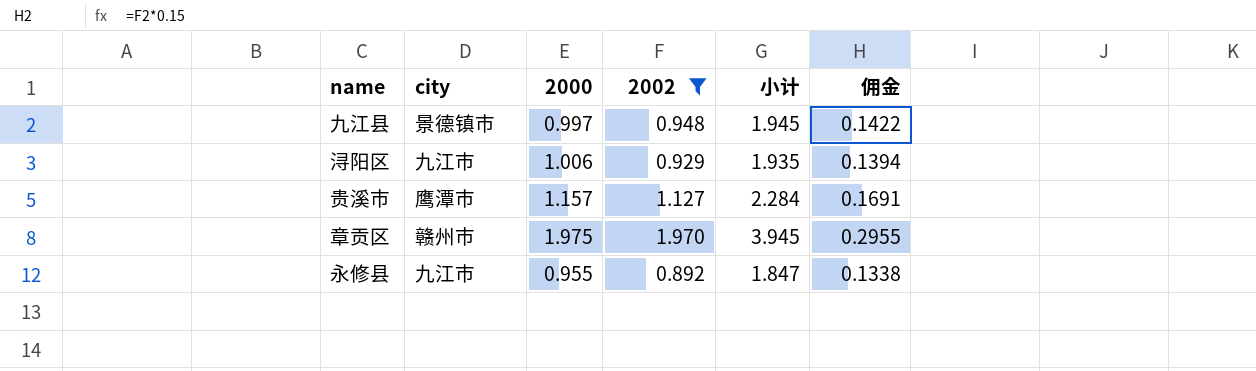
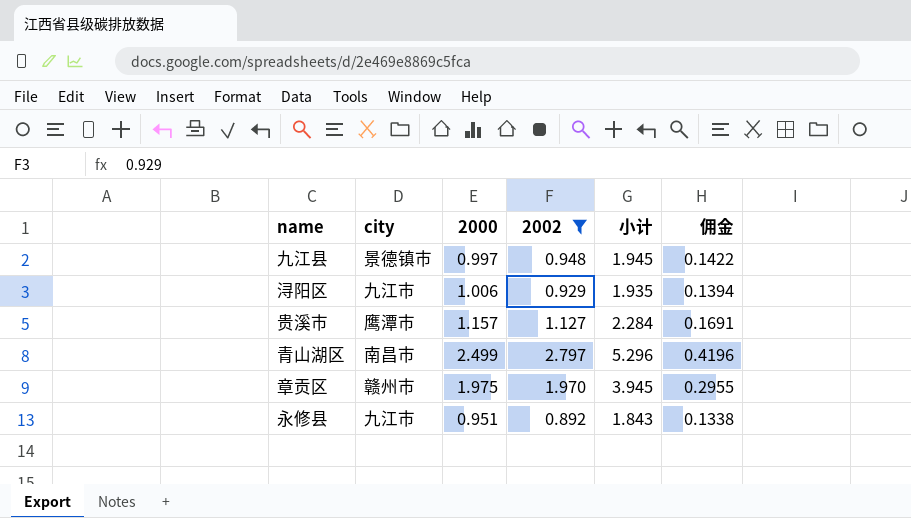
row 青山湖区: none -> 南昌市 | 2.499 | 2.797 | 5.296 | 0.4196
永修县 | 2000: 0.955 -> 0.951
永修县 | 小计: 1.847 -> 1.843

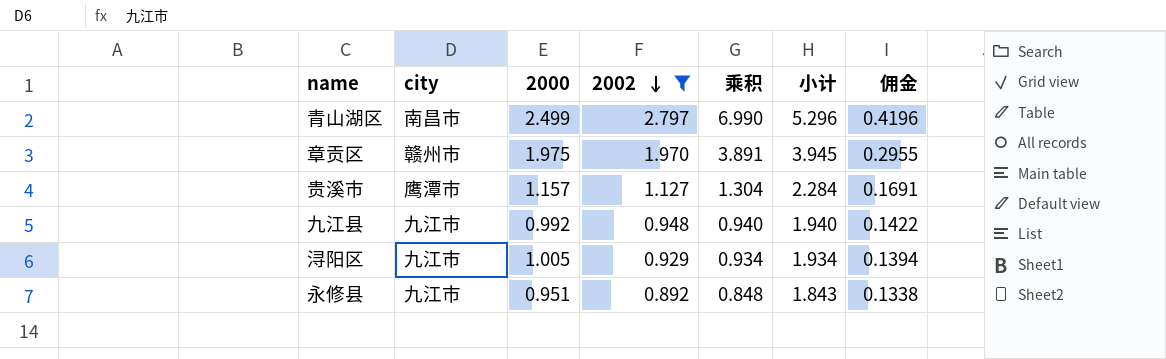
row order: none -> 2002 descending
column 乘积 | formula: none -> [2000] * [2002]
九江县 | city: 景德镇市 -> 九江市
九江县 | 2000: 0.997 -> 0.992
九江县 | 小计: 1.945 -> 1.940
浔阳区 | 2000: 1.006 -> 1.005
浔阳区 | 小计: 1.935 -> 1.934

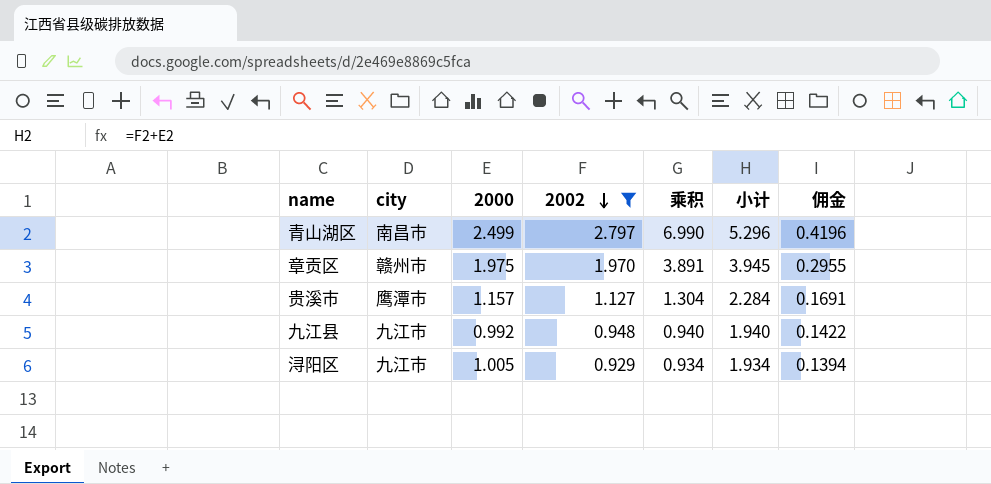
row 永修县: 九江市 | 0.951 | 0.892 | 0.848 | 1.843 | 0.1338 -> none

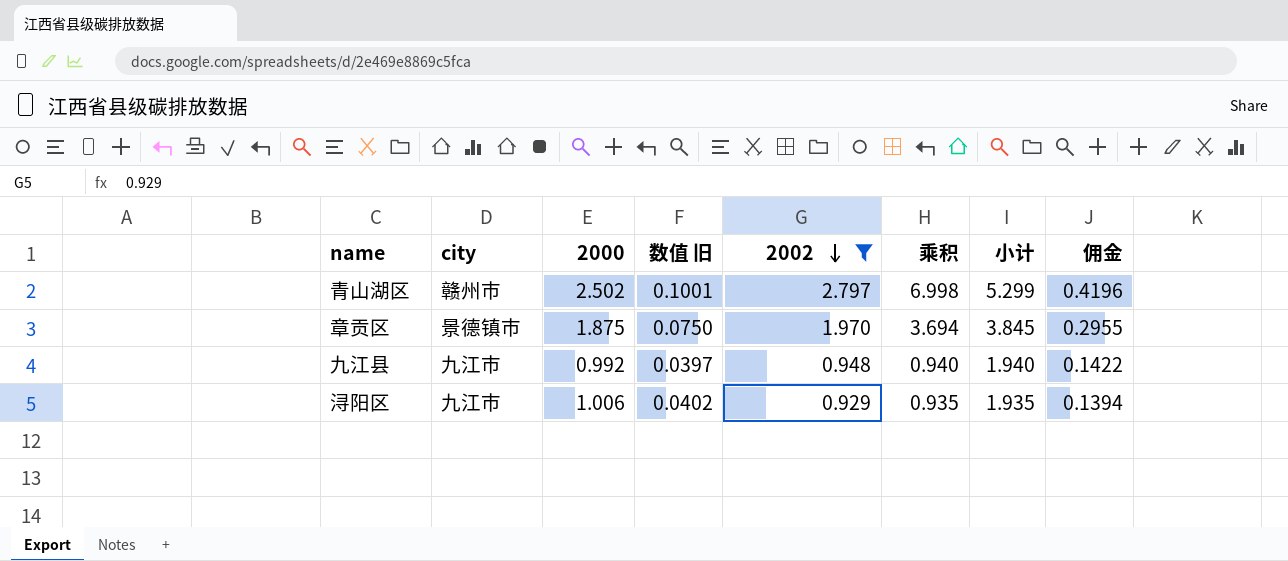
column 数值 旧 | formula: none -> [2000] * 0.04
row 贵溪市: 鹰潭市 | 1.157 | 1.127 | 1.304 | 2.284 | 0.1691 -> none
青山湖区 | city: 南昌市 -> 赣州市
青山湖区 | 2000: 2.499 -> 2.502
青山湖区 | 乘积: 6.990 -> 6.998
青山湖区 | 小计: 5.296 -> 5.299
章贡区 | city: 赣州市 -> 景德镇市
章贡区 | 2000: 1.975 -> 1.875
章贡区 | 乘积: 3.891 -> 3.694
章贡区 | 小计: 3.945 -> 3.845
浔阳区 | 2000: 1.005 -> 1.006
浔阳区 | 乘积: 0.934 -> 0.935
浔阳区 | 小计: 1.934 -> 1.935

